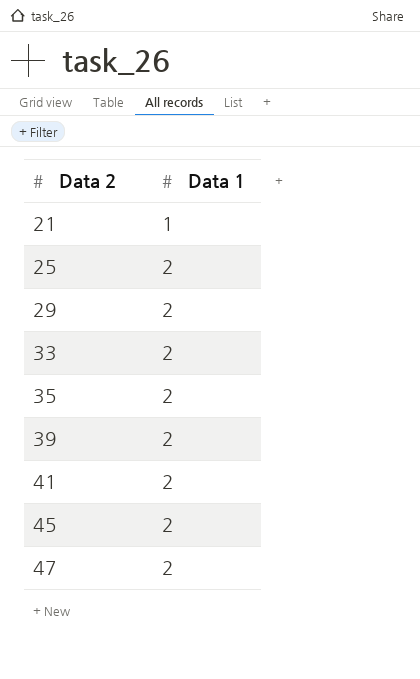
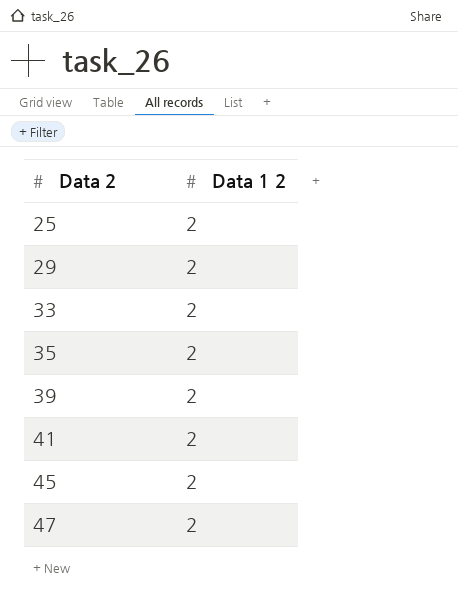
column name: Data 1 -> Data 1 2
row 21: 1 -> none

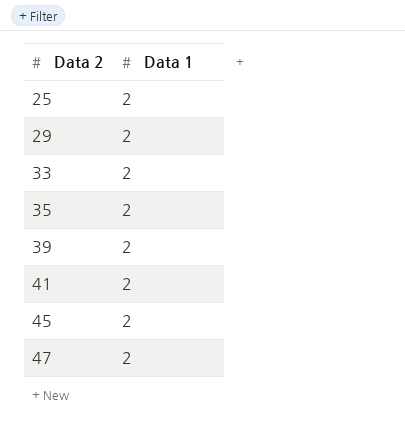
column name: Data 1 2 -> Data 1

